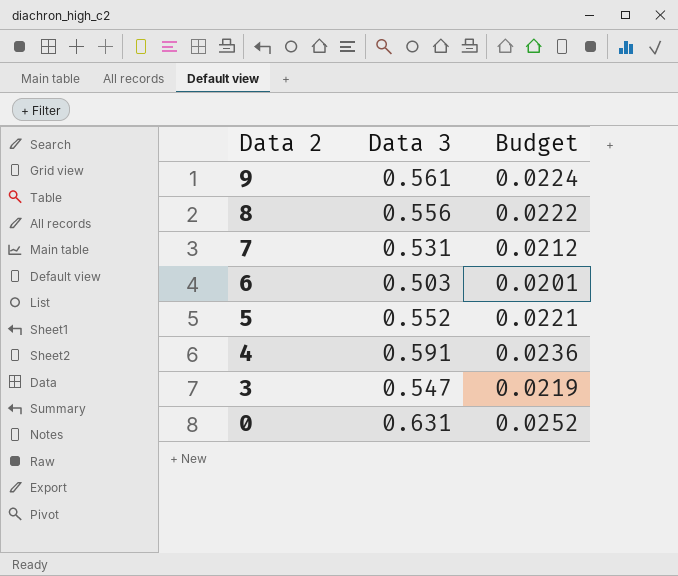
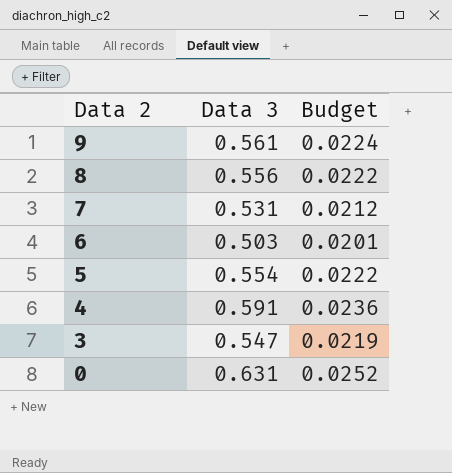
5 | Data 3: 0.552 -> 0.554
5 | Budget: 0.0221 -> 0.0222

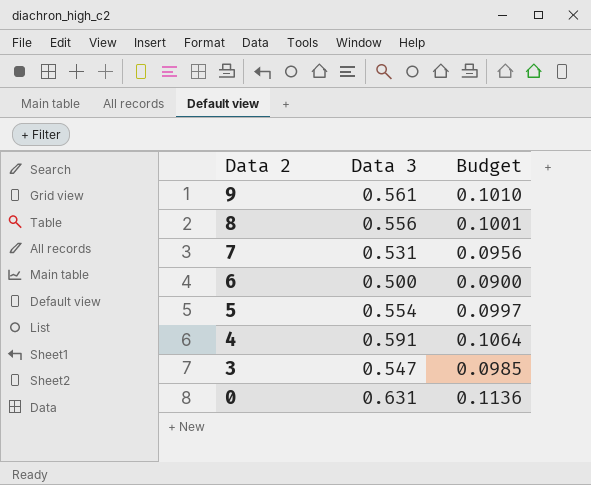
column Budget | formula: [Data 3] * 0.04 -> [Data 3] * 0.18
6 | Data 3: 0.503 -> 0.500

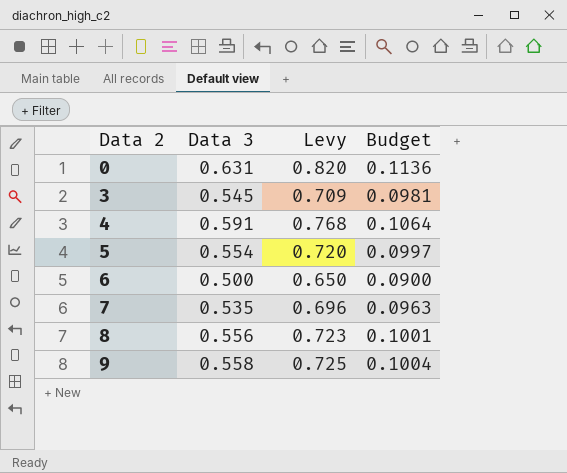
row order: Data 2 descending -> Data 2 ascending
column Levy | formula: none -> [Data 3] * 1.3
3 | Data 3: 0.547 -> 0.545
3 | Budget: 0.0985 -> 0.0981
7 | Data 3: 0.531 -> 0.535
7 | Budget: 0.0956 -> 0.0963
9 | Data 3: 0.561 -> 0.558
9 | Budget: 0.1010 -> 0.1004

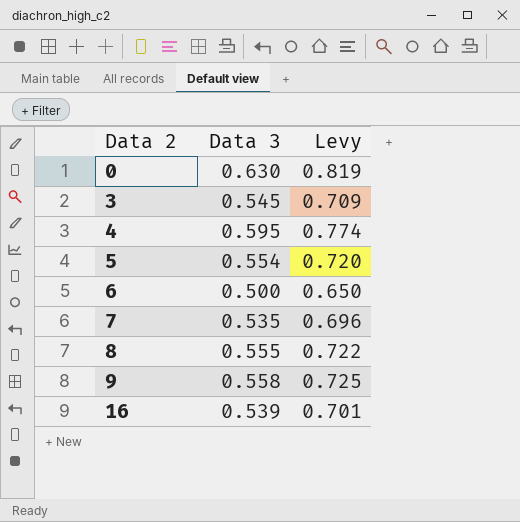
column Budget | formula: [Data 3] * 0.18 -> none
0 | Data 3: 0.631 -> 0.630
0 | Levy: 0.820 -> 0.819
4 | Data 3: 0.591 -> 0.595
4 | Levy: 0.768 -> 0.774
8 | Data 3: 0.556 -> 0.555
8 | Levy: 0.723 -> 0.722
row 16: none -> 0.539 | 0.701

